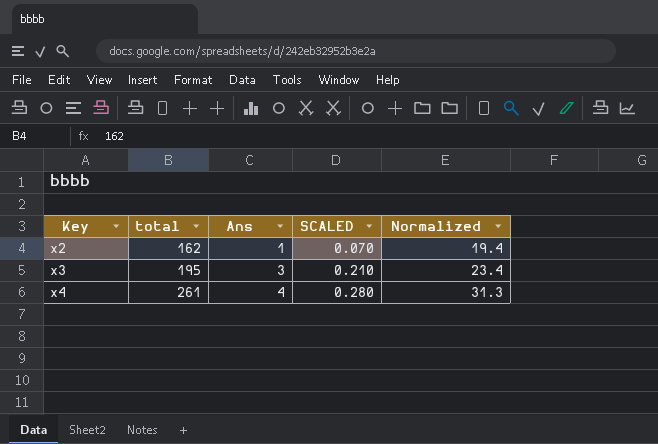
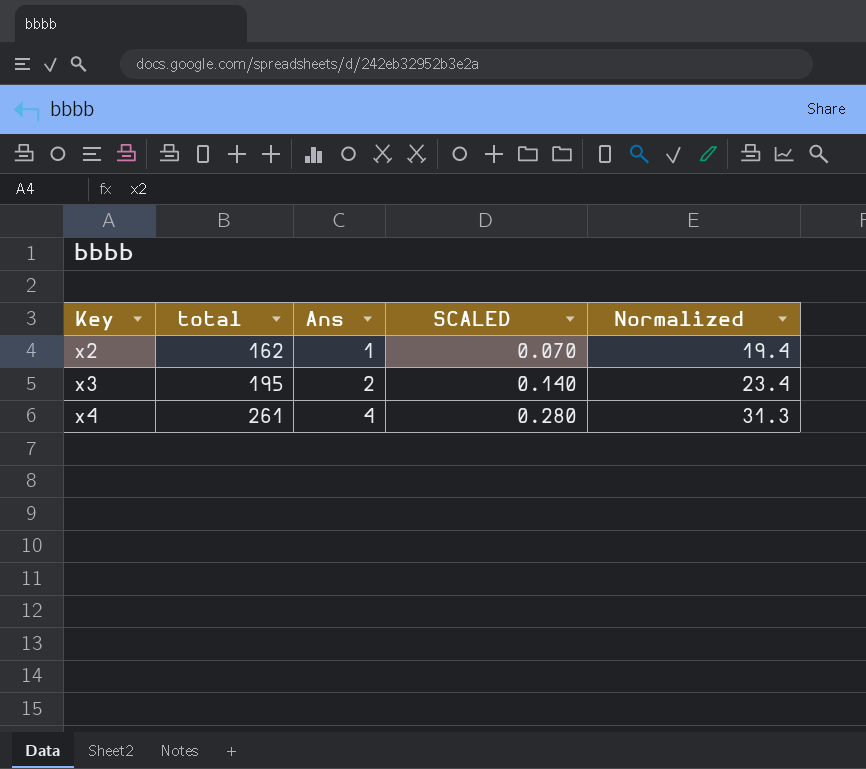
x3 | Ans: 3 -> 2
x3 | SCALED: 0.210 -> 0.140

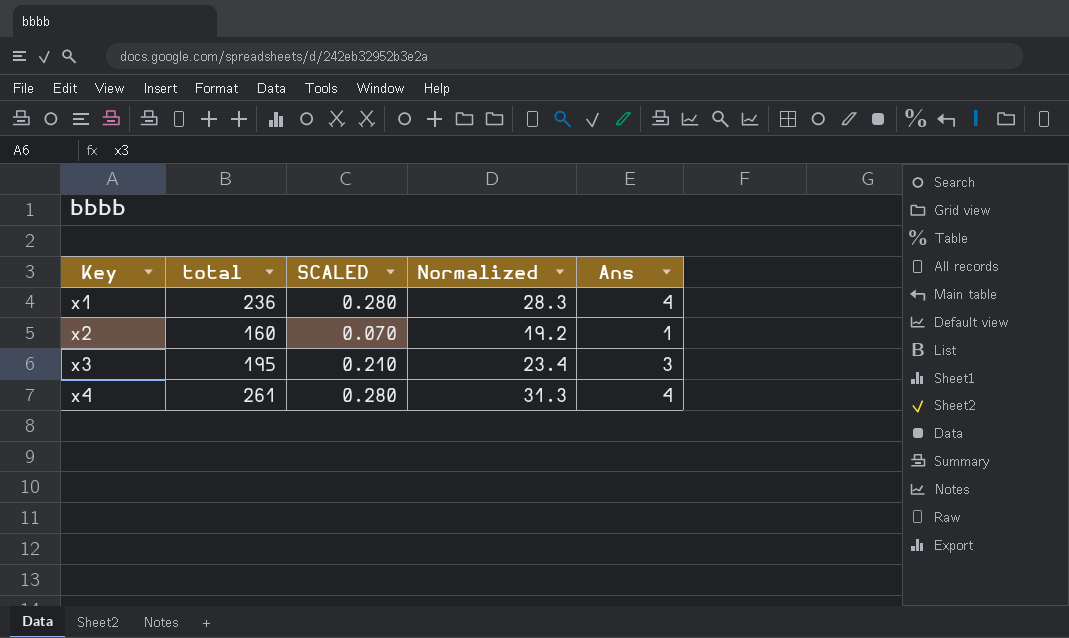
column Ans | position: 3 -> 5
row x1: none -> 236 | 0.280 | 28.3 | 4
x2 | total: 162 -> 160
x2 | Normalized: 19.4 -> 19.2
x3 | SCALED: 0.140 -> 0.210
x3 | Ans: 2 -> 3

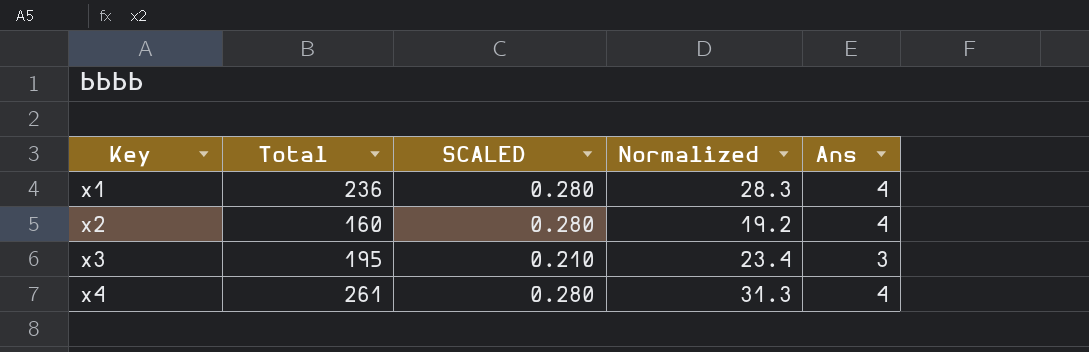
column name: total -> Total
x2 | SCALED: 0.070 -> 0.280
x2 | Ans: 1 -> 4

